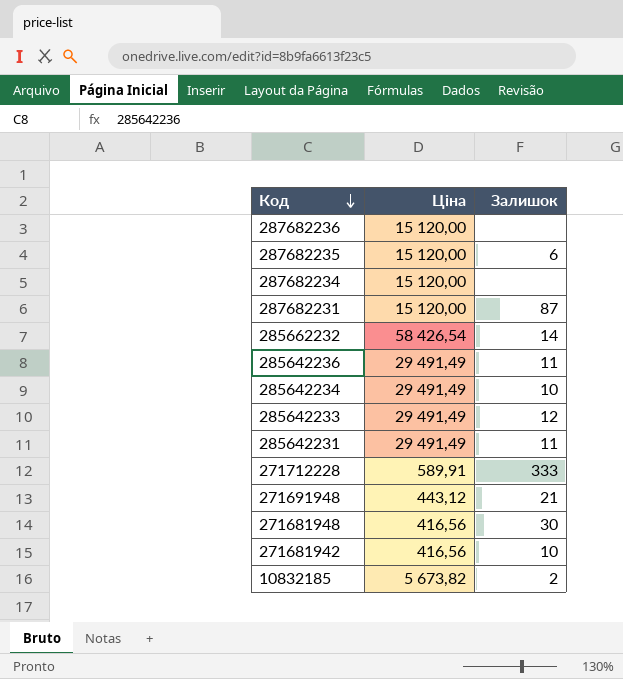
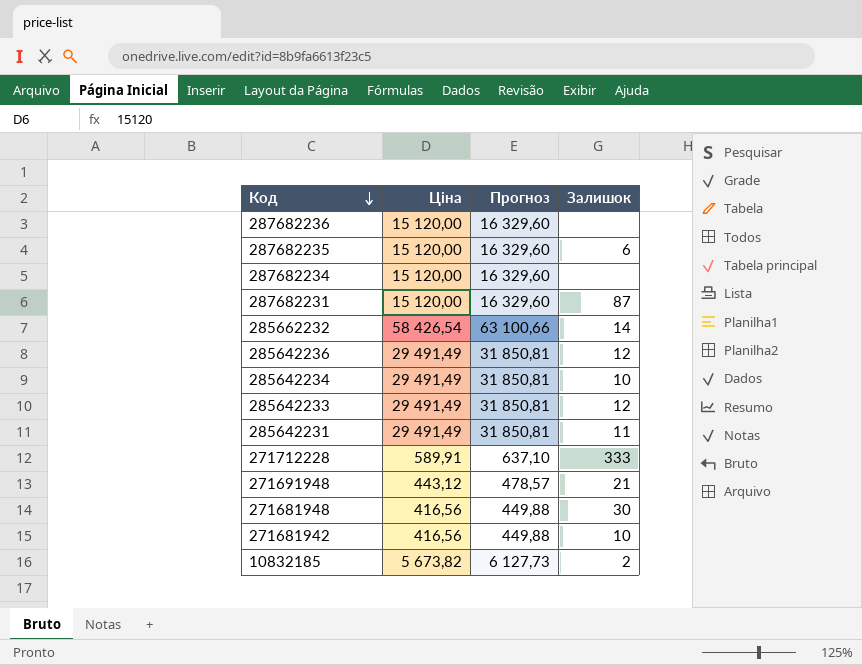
column Прогноз | formula: none -> [Ціна] * 1,08
285642236 | Залишок: 11 -> 12

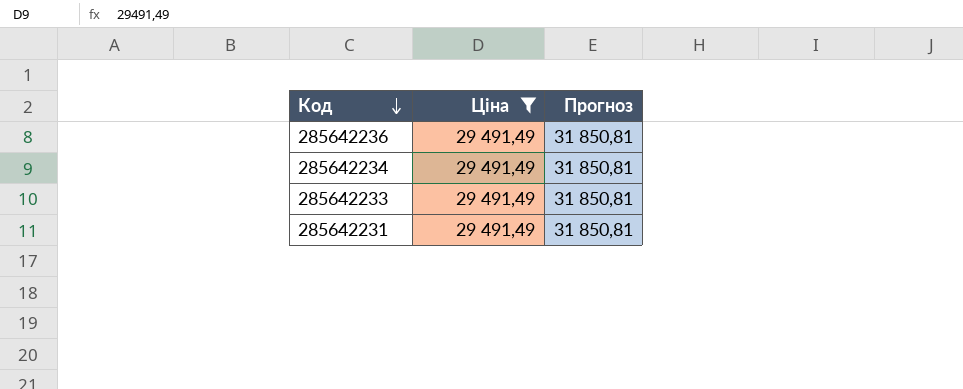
filter: none -> Ціна = 29 491,49
column Залишок | position: 4 -> none

